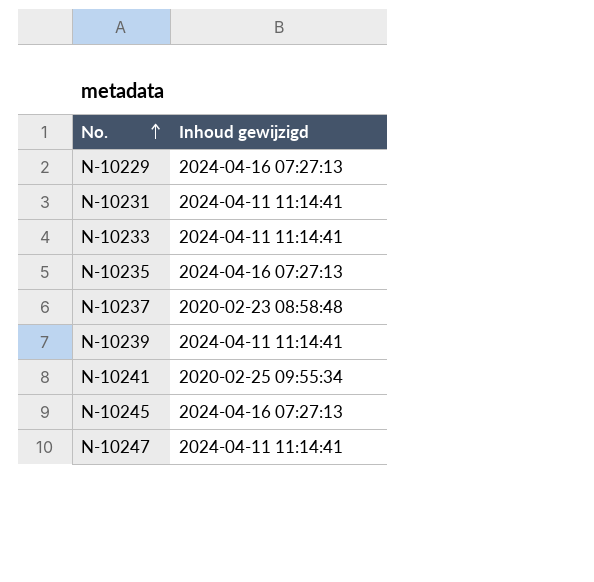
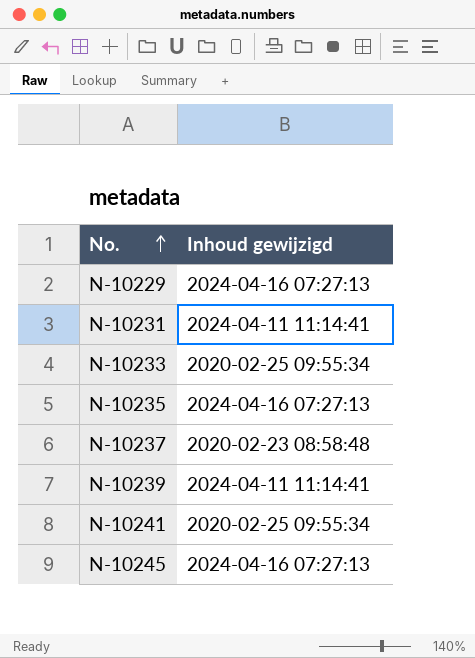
row N-10247: 2024-04-11 11:14:41 -> none
N-10233 | Inhoud gewijzigd: 2024-04-11 11:14:41 -> 2020-02-25 09:55:34

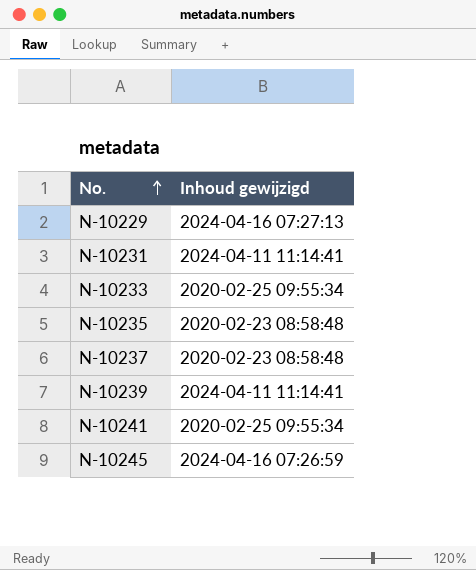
N-10235 | Inhoud gewijzigd: 2024-04-16 07:27:13 -> 2020-02-23 08:58:48
N-10245 | Inhoud gewijzigd: 2024-04-16 07:27:13 -> 2024-04-16 07:26:59

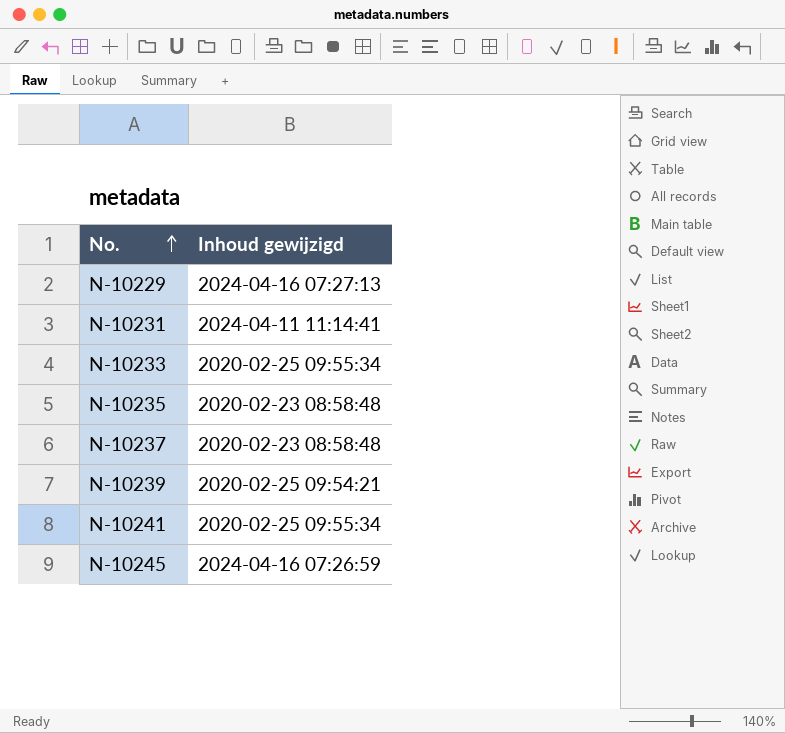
N-10239 | Inhoud gewijzigd: 2024-04-11 11:14:41 -> 2020-02-25 09:54:21

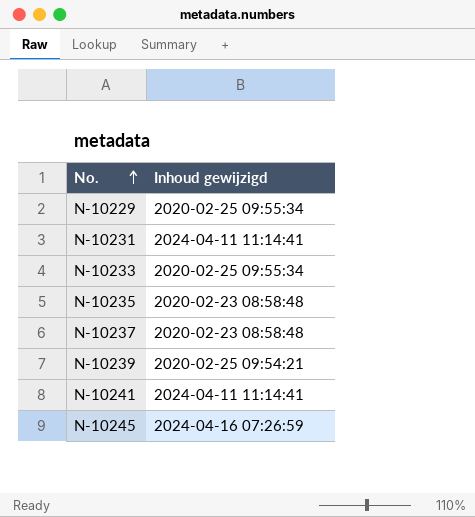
N-10229 | Inhoud gewijzigd: 2024-04-16 07:27:13 -> 2020-02-25 09:55:34
N-10241 | Inhoud gewijzigd: 2020-02-25 09:55:34 -> 2024-04-11 11:14:41

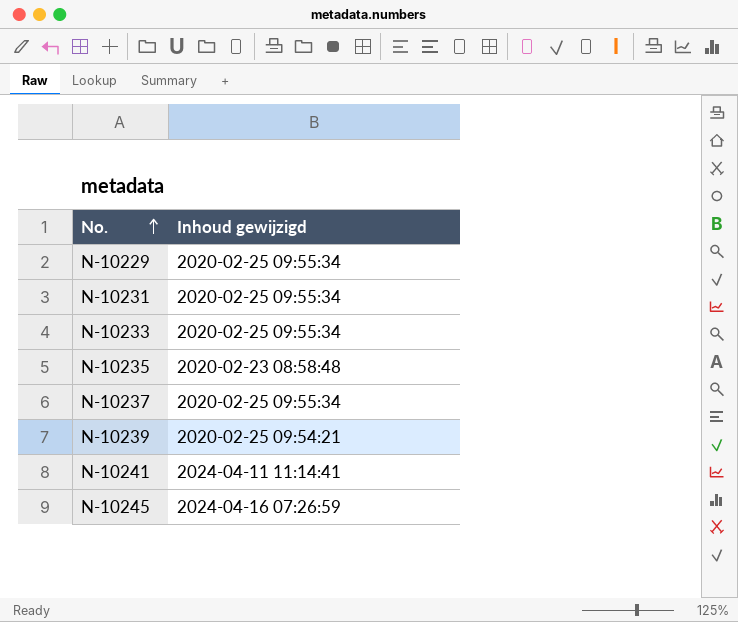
N-10231 | Inhoud gewijzigd: 2024-04-11 11:14:41 -> 2020-02-25 09:55:34
N-10237 | Inhoud gewijzigd: 2020-02-23 08:58:48 -> 2020-02-25 09:55:34

